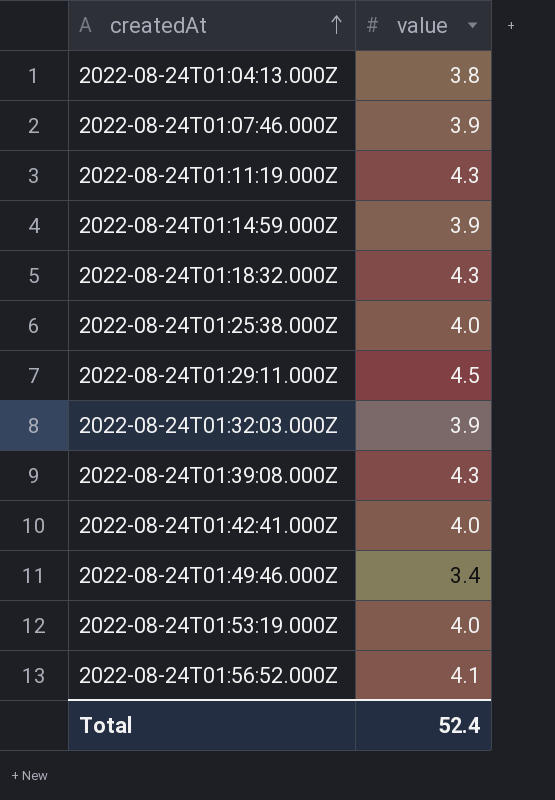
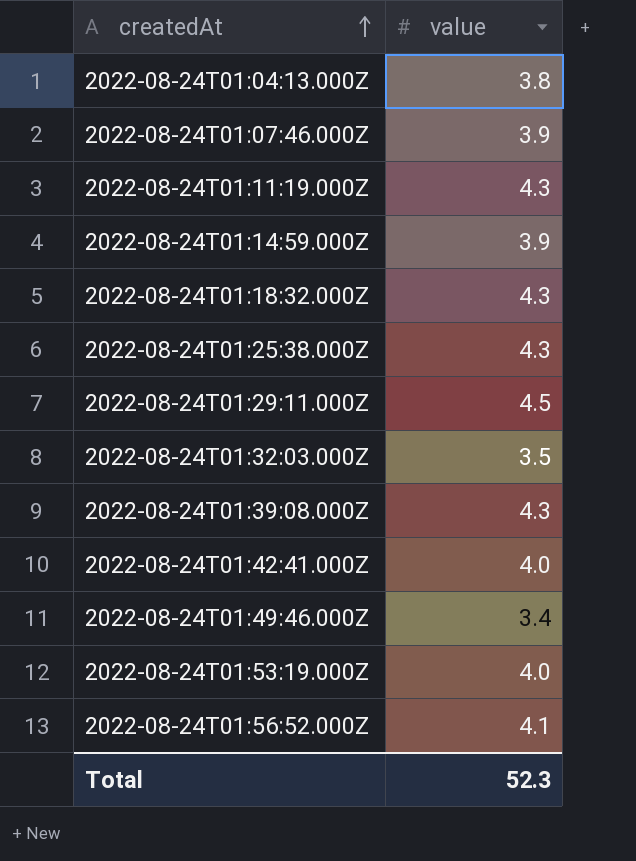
2022-08-24T01:25:38.000Z | value: 4.0 -> 4.3
2022-08-24T01:32:03.000Z | value: 3.9 -> 3.5
Total | value: 52.4 -> 52.3

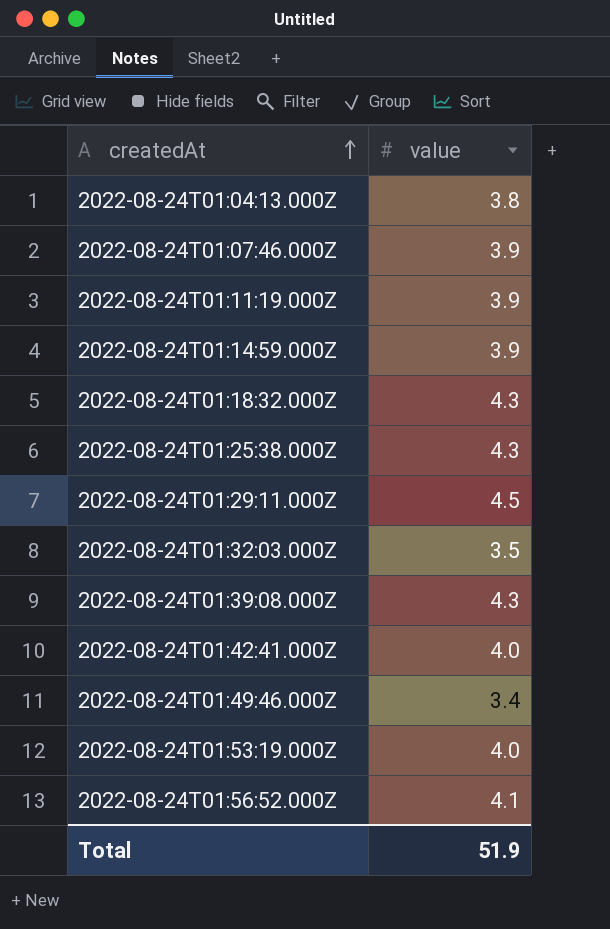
2022-08-24T01:11:19.000Z | value: 4.3 -> 3.9
Total | value: 52.3 -> 51.9

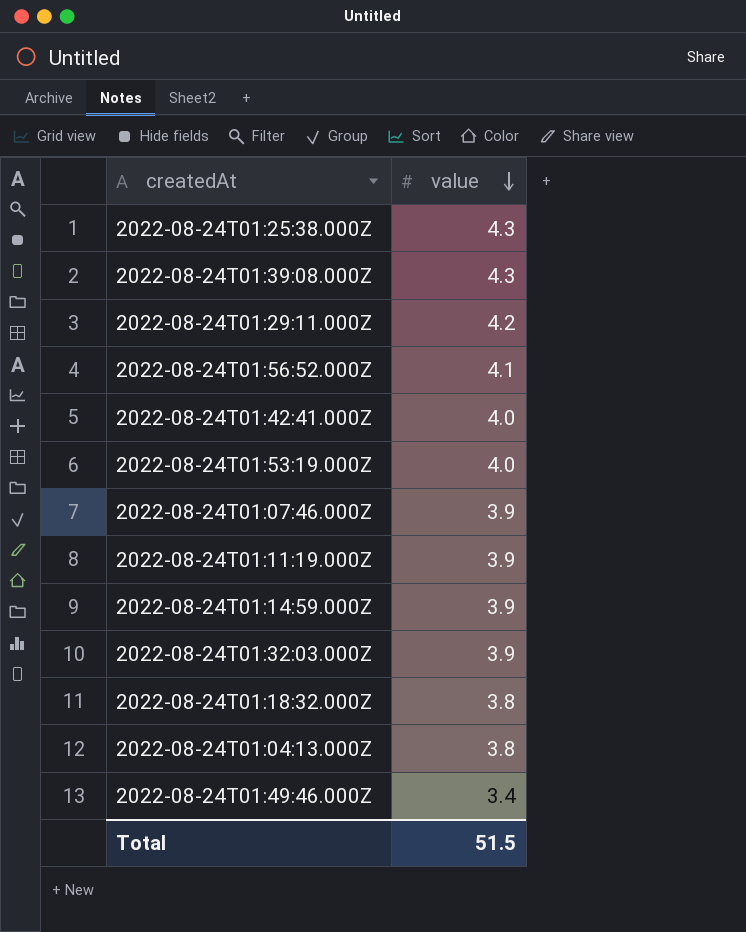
row order: createdAt ascending -> value descending
2022-08-24T01:29:11.000Z | value: 4.5 -> 4.2
2022-08-24T01:32:03.000Z | value: 3.5 -> 3.9
2022-08-24T01:18:32.000Z | value: 4.3 -> 3.8
Total | value: 51.9 -> 51.5

